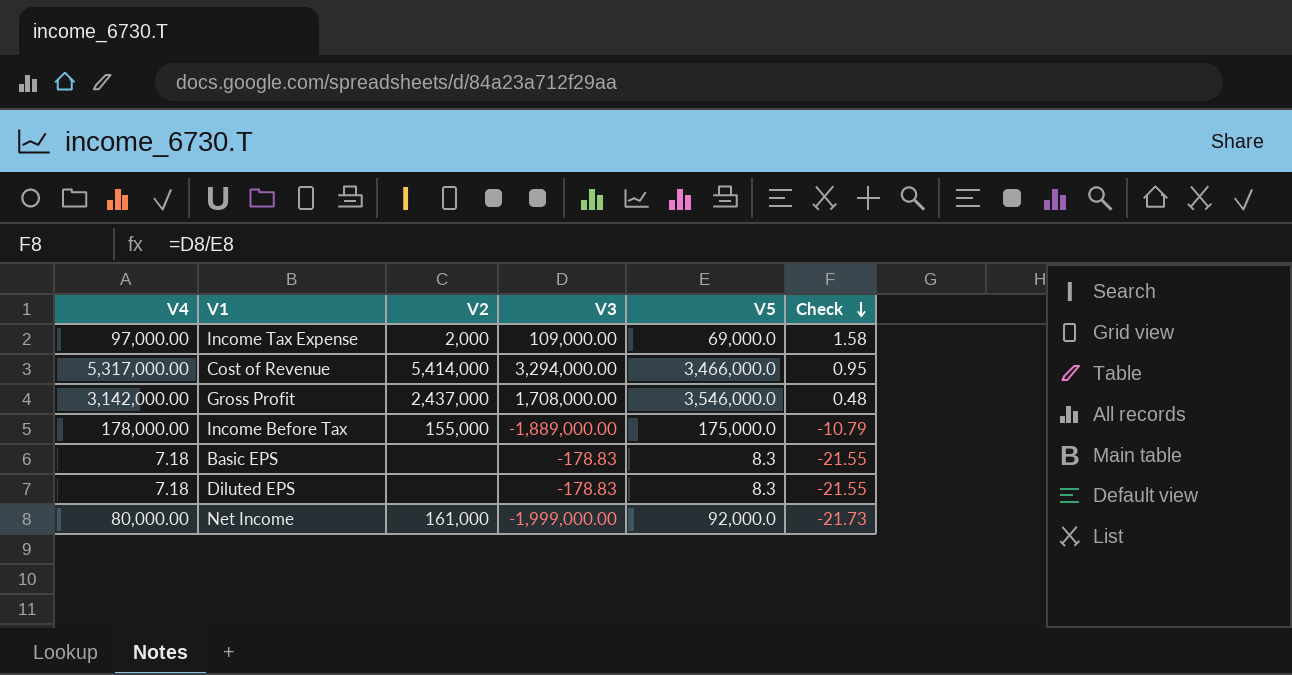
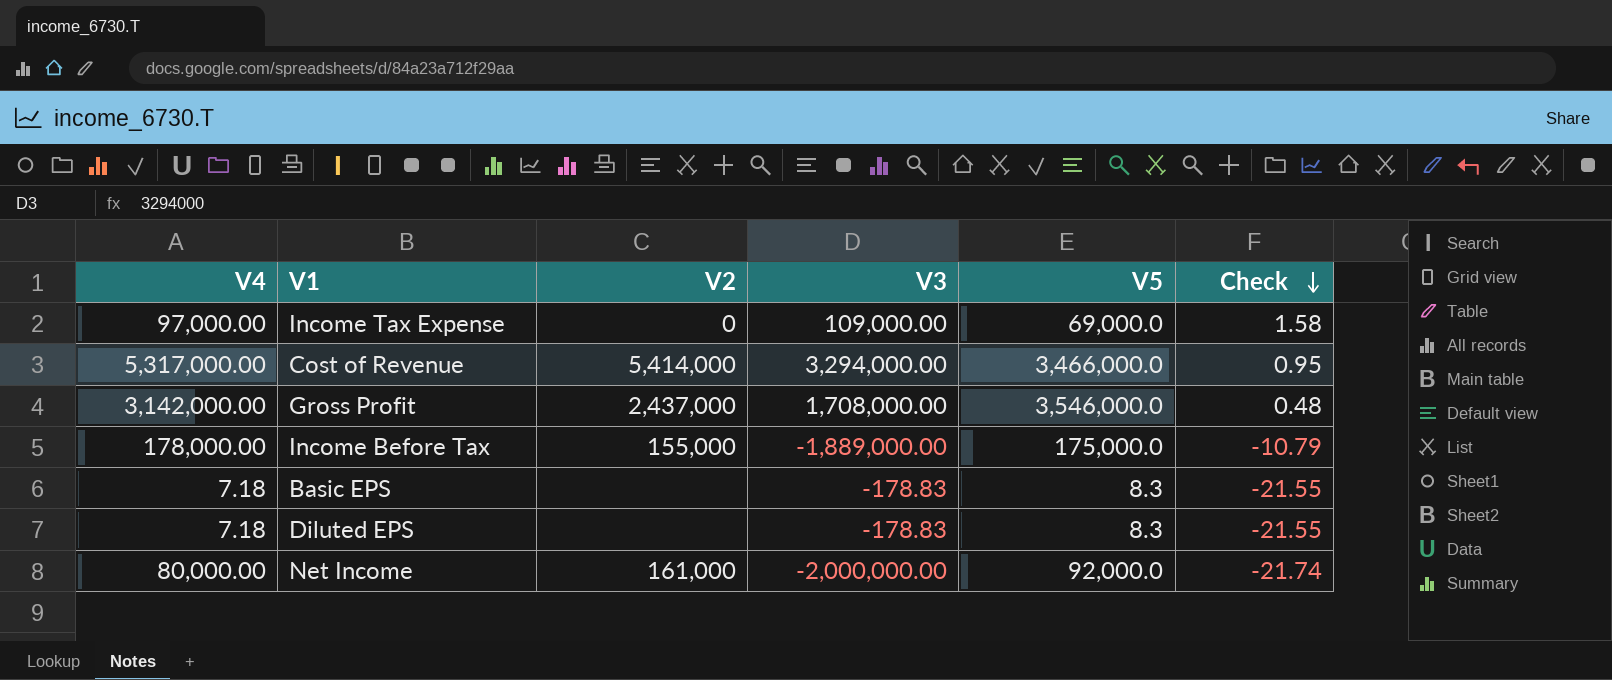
Income Tax Expense | V2: 2,000 -> 0
Net Income | V3: -1,999,000.00 -> -2,000,000.00
Net Income | Check: -21.73 -> -21.74

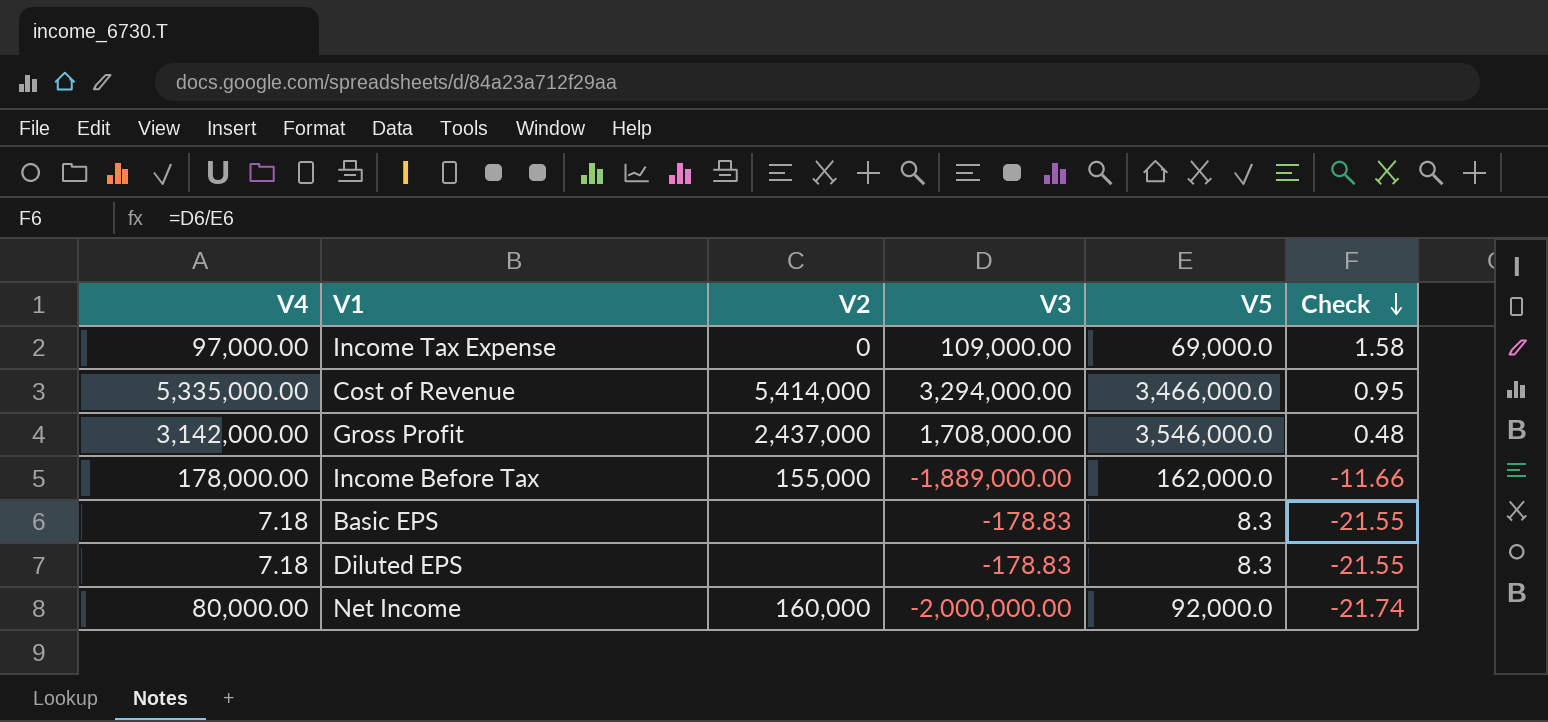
Cost of Revenue | V4: 5,317,000.00 -> 5,335,000.00
Income Before Tax | V5: 175,000.0 -> 162,000.0
Income Before Tax | Check: -10.79 -> -11.66
Net Income | V2: 161,000 -> 160,000

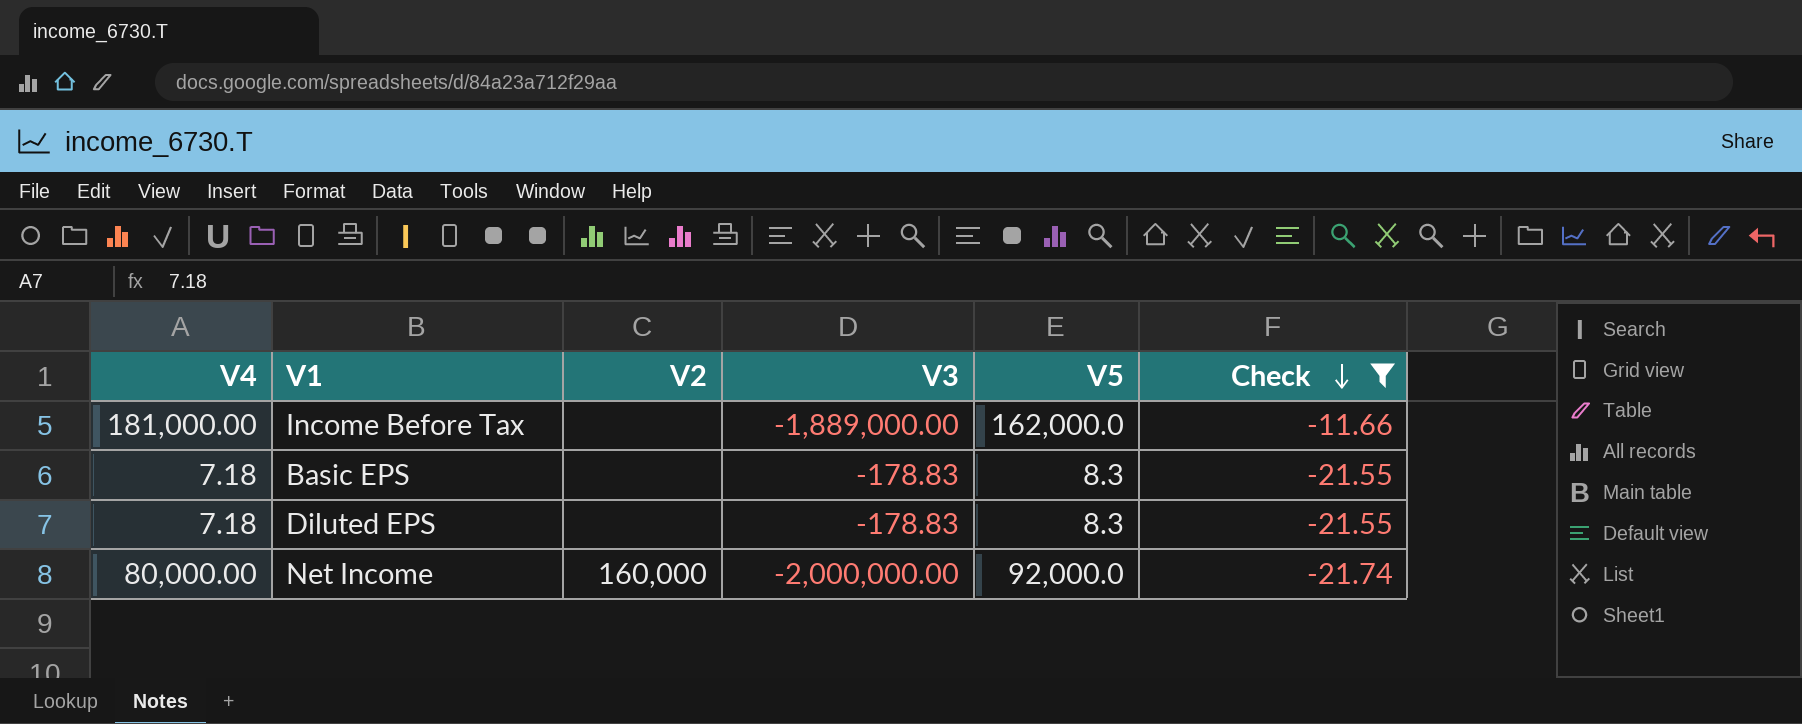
filter: none -> Check <= -11.66
Income Before Tax | V4: 178,000.00 -> 181,000.00
Income Before Tax | V2: 155,000 -> none

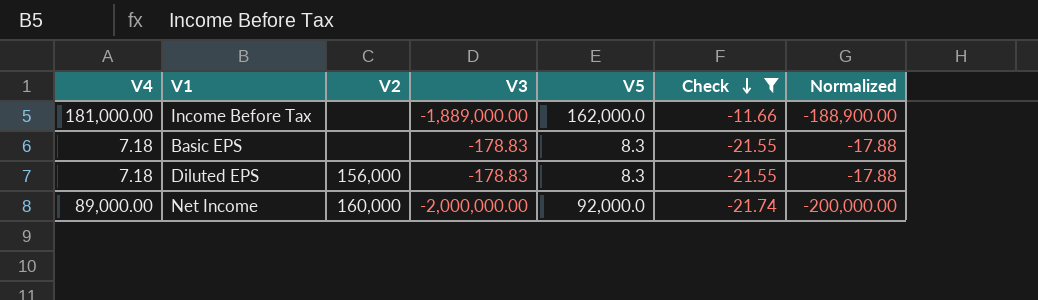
column Normalized | formula: none -> [V3] * 0.1
Diluted EPS | V2: none -> 156,000
Net Income | V4: 80,000.00 -> 89,000.00

